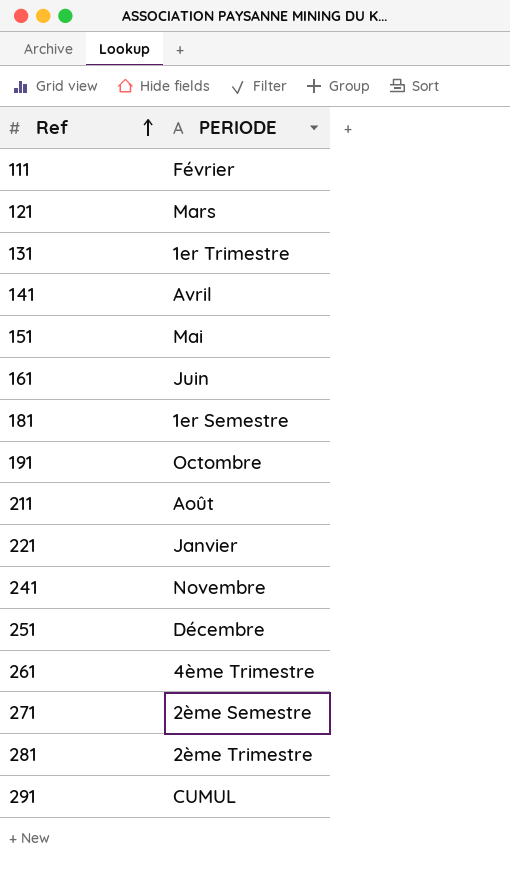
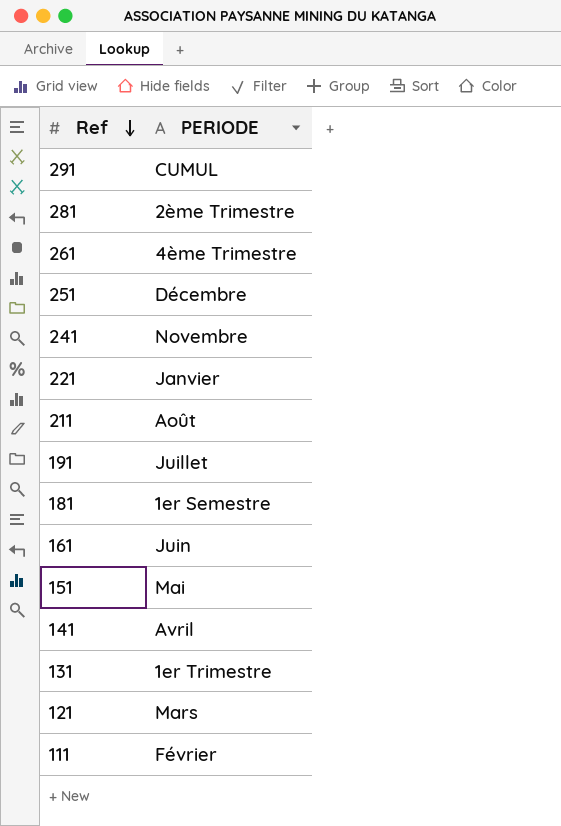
row order: Ref ascending -> Ref descending
row 271: 2ème Semestre -> none
191 | PERIODE: Octombre -> Juillet

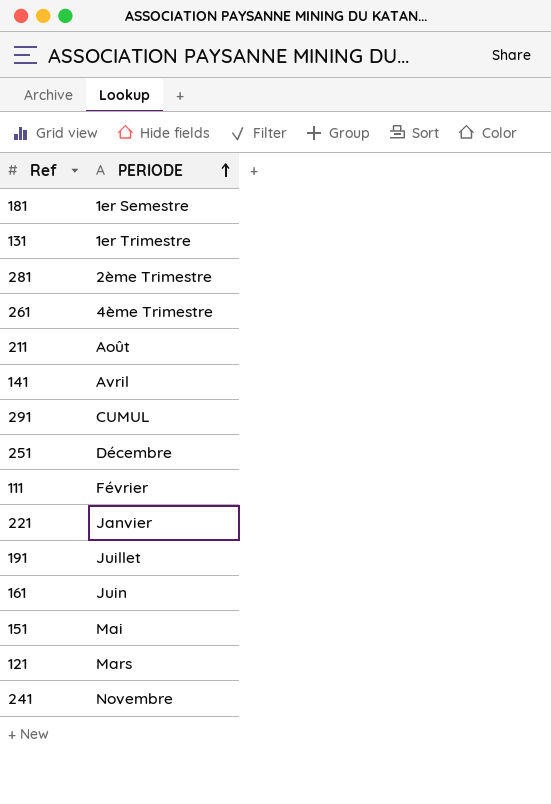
row order: Ref descending -> PERIODE ascending

